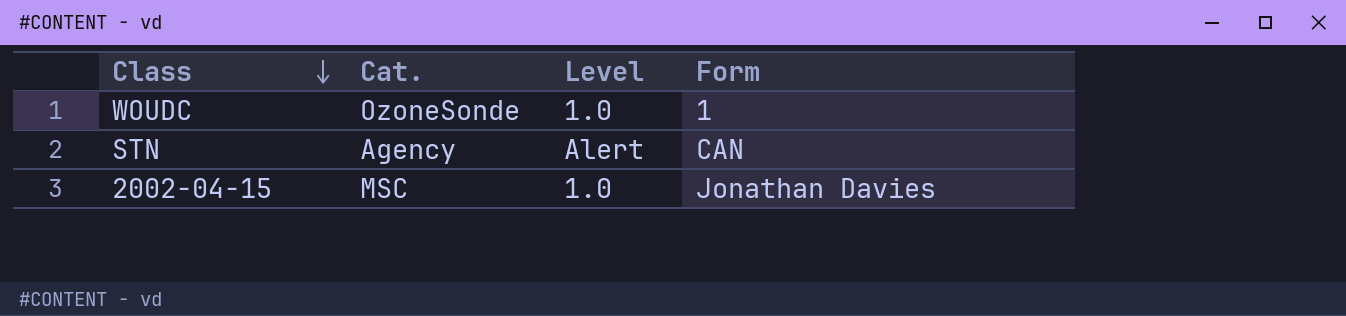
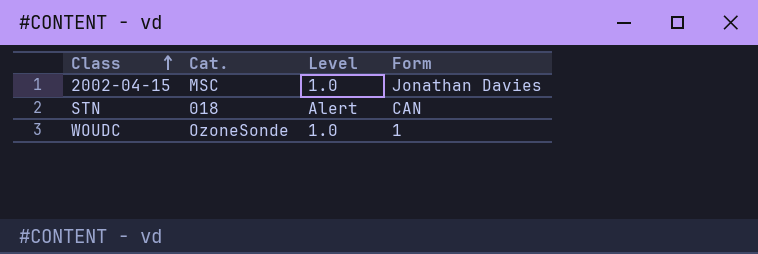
row order: Class descending -> Class ascending
STN | Cat.: Agency -> 018

